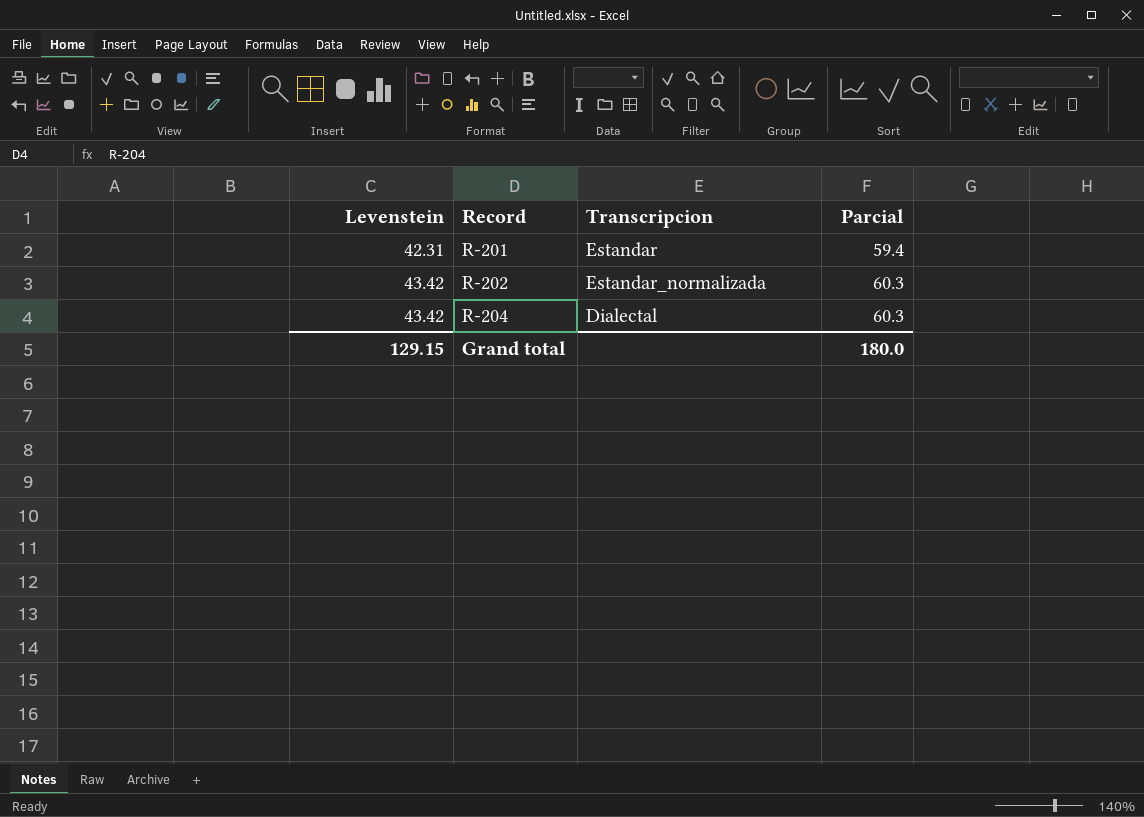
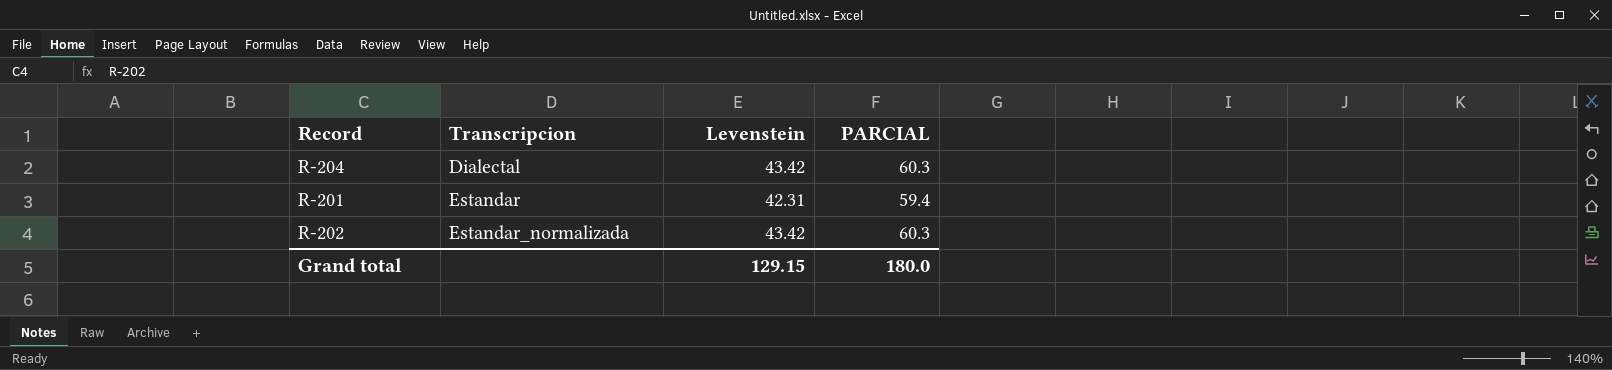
row order: Levenstein ascending -> Transcripcion ascending
column Levenstein | position: 1 -> 3
column name: Parcial -> PARCIAL

